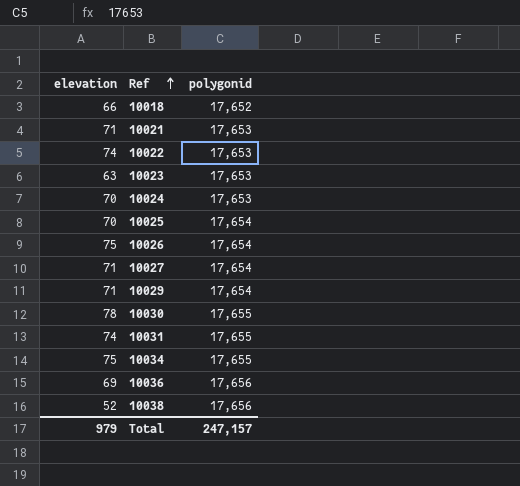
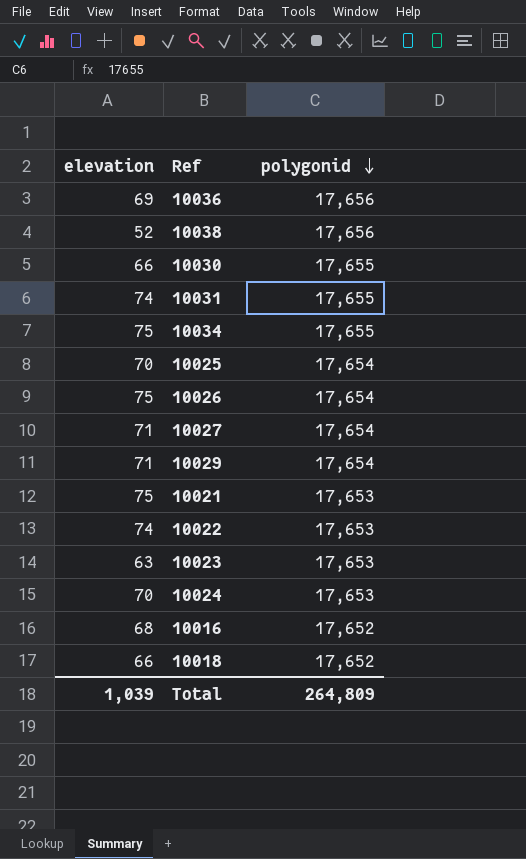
row order: Ref ascending -> polygonid descending
10030 | elevation: 78 -> 66
10021 | elevation: 71 -> 75
row 10016: none -> 68 | 17,652
Total | elevation: 979 -> 1,039
Total | polygonid: 247,157 -> 264,809

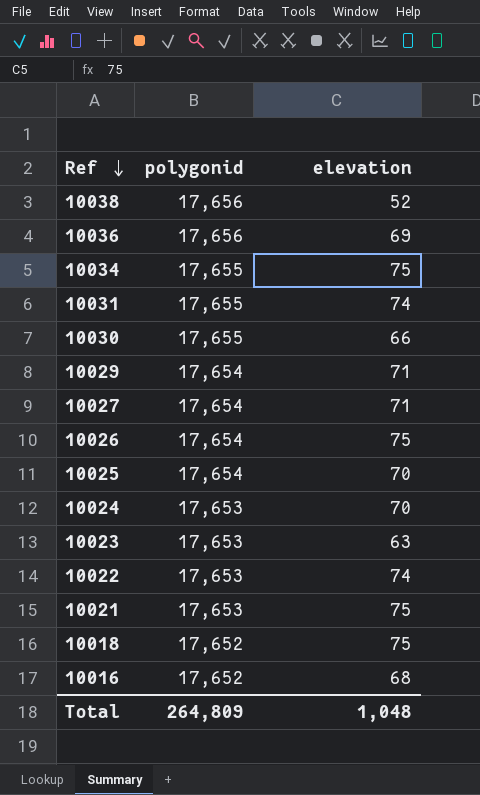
row order: polygonid descending -> Ref descending
column elevation | position: 1 -> 3
10018 | elevation: 66 -> 75
Total | elevation: 1,039 -> 1,048

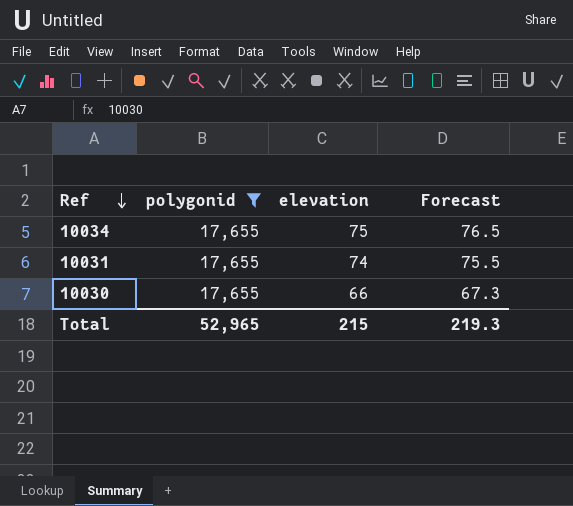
filter: none -> polygonid = 17,655
column Forecast | formula: none -> [elevation] * 1.02
Total | polygonid: 264,809 -> 52,965
Total | elevation: 1,048 -> 215

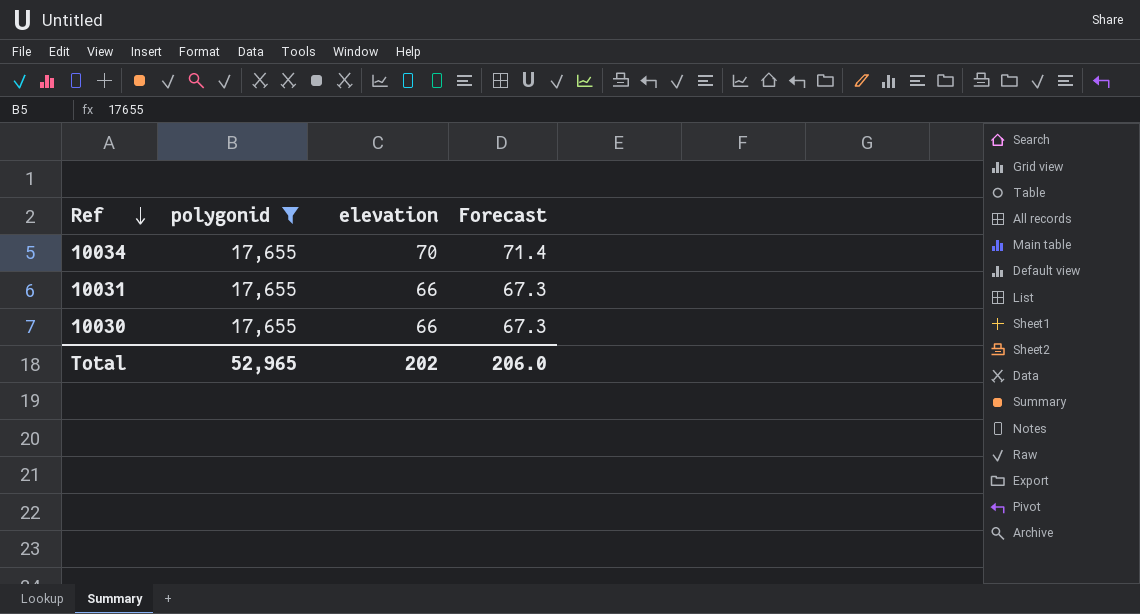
10034 | elevation: 75 -> 70
10034 | Forecast: 76.5 -> 71.4
10031 | elevation: 74 -> 66
10031 | Forecast: 75.5 -> 67.3
Total | elevation: 215 -> 202
Total | Forecast: 219.3 -> 206.0

